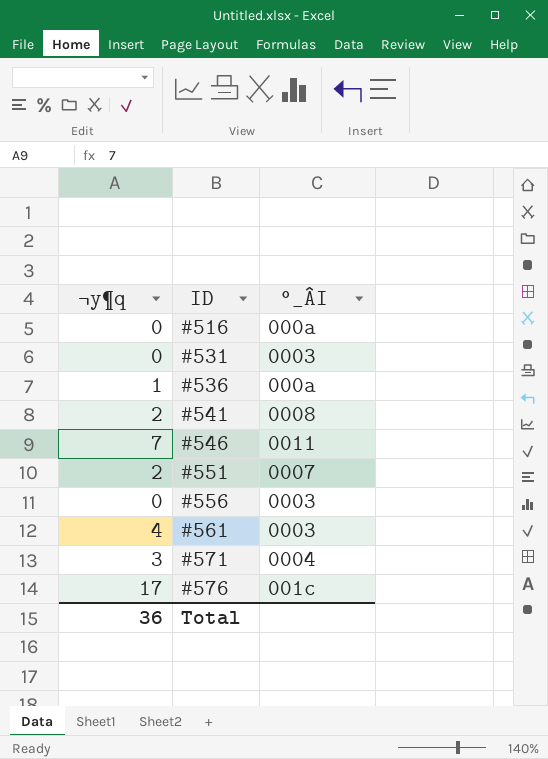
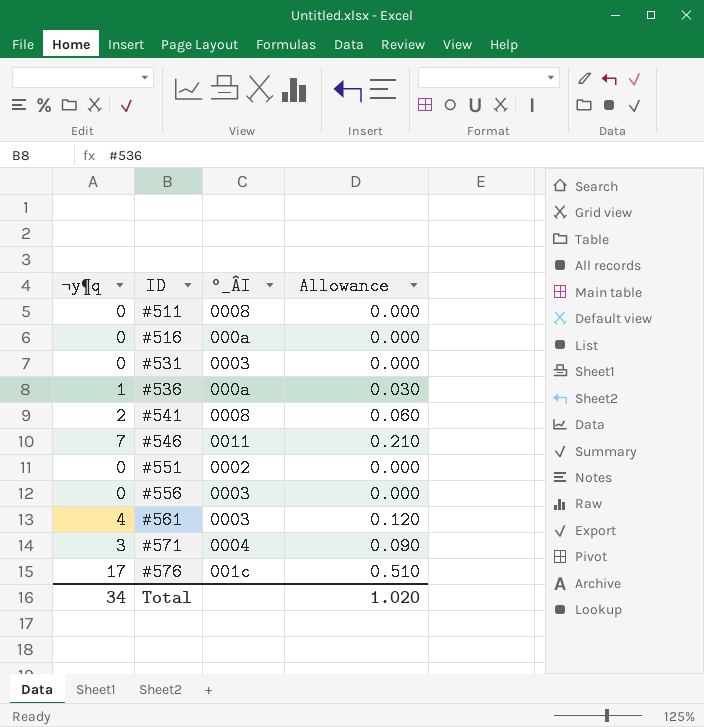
column Allowance | formula: none -> [¬y¶q] * 0.03
row #511: none -> 0 | 0008 | 0.000
#551 | ¬y¶q: 2 -> 0
#551 | °_ÂI: 0007 -> 0002
Total | ¬y¶q: 36 -> 34

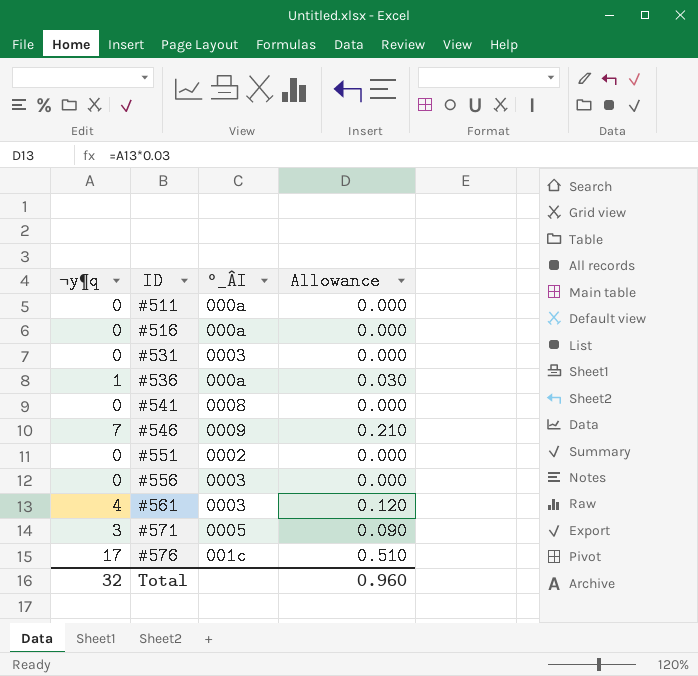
#511 | °_ÂI: 0008 -> 000a
#541 | ¬y¶q: 2 -> 0
#541 | Allowance: 0.060 -> 0.000
#546 | °_ÂI: 0011 -> 0009
#571 | °_ÂI: 0004 -> 0005
Total | ¬y¶q: 34 -> 32
Total | Allowance: 1.020 -> 0.960

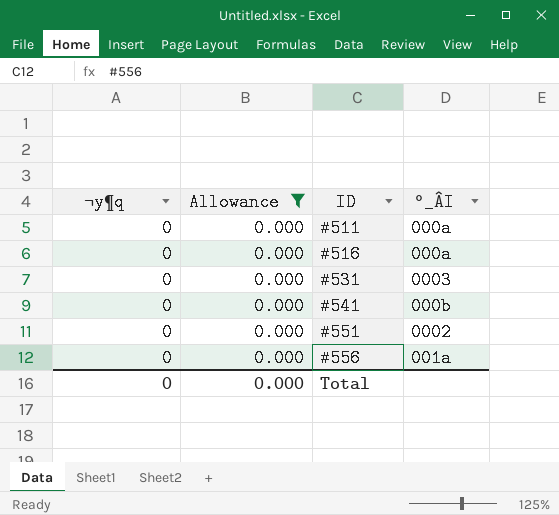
filter: none -> Allowance = 0.000
column Allowance | position: 4 -> 2
#541 | °_ÂI: 0008 -> 000b
#556 | °_ÂI: 0003 -> 001a
Total | ¬y¶q: 32 -> 0
Total | Allowance: 0.960 -> 0.000

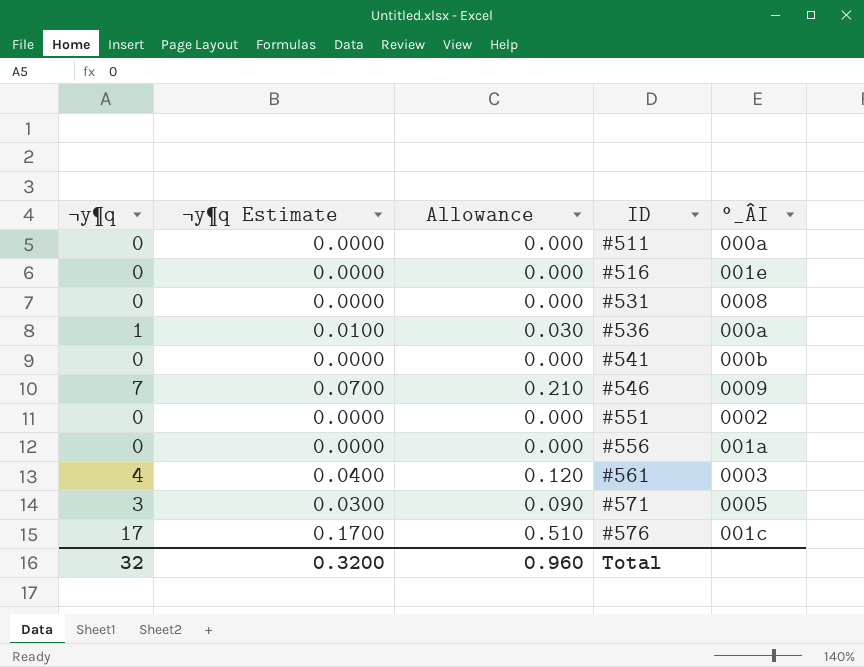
filter: Allowance = 0.000 -> none
column ¬y¶q Estimate | formula: none -> [¬y¶q] * 0.01
#516 | °_ÂI: 000a -> 001e
#531 | °_ÂI: 0003 -> 0008
Total | ¬y¶q: 0 -> 32
Total | Allowance: 0.000 -> 0.960

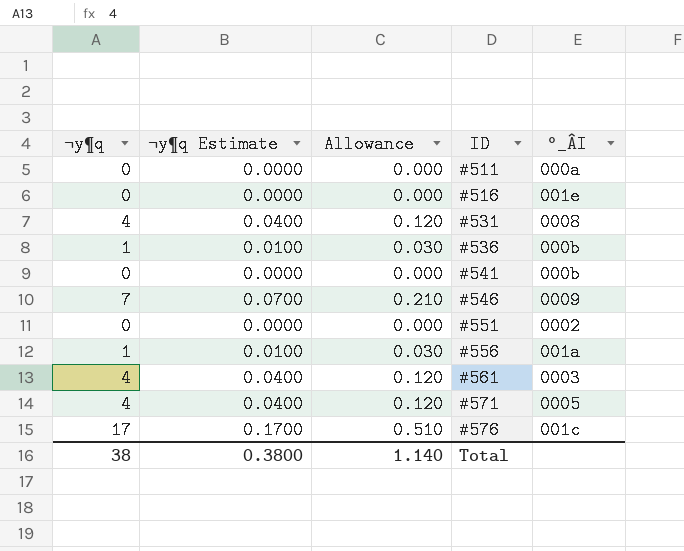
#531 | ¬y¶q: 0 -> 4
#531 | ¬y¶q Estimate: 0.0000 -> 0.0400
#531 | Allowance: 0.000 -> 0.120
#536 | °_ÂI: 000a -> 000b
#556 | ¬y¶q: 0 -> 1
#556 | ¬y¶q Estimate: 0.0000 -> 0.0100
#556 | Allowance: 0.000 -> 0.030
#571 | ¬y¶q: 3 -> 4
#571 | ¬y¶q Estimate: 0.0300 -> 0.0400
#571 | Allowance: 0.090 -> 0.120
Total | ¬y¶q: 32 -> 38
Total | ¬y¶q Estimate: 0.3200 -> 0.3800
Total | Allowance: 0.960 -> 1.140

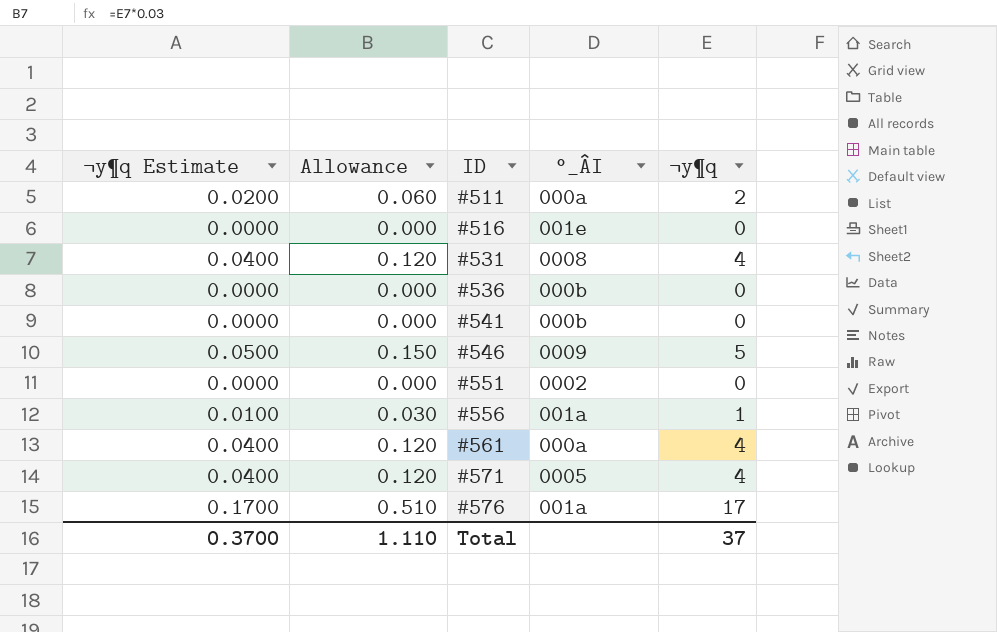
column ¬y¶q | position: 1 -> 5
#511 | ¬y¶q Estimate: 0.0000 -> 0.0200
#511 | Allowance: 0.000 -> 0.060
#511 | ¬y¶q: 0 -> 2
#536 | ¬y¶q Estimate: 0.0100 -> 0.0000
#536 | Allowance: 0.030 -> 0.000
#536 | ¬y¶q: 1 -> 0
#546 | ¬y¶q Estimate: 0.0700 -> 0.0500
#546 | Allowance: 0.210 -> 0.150
#546 | ¬y¶q: 7 -> 5
#561 | °_ÂI: 0003 -> 000a
#576 | °_ÂI: 001c -> 001a
Total | ¬y¶q Estimate: 0.3800 -> 0.3700
Total | Allowance: 1.140 -> 1.110
Total | ¬y¶q: 38 -> 37

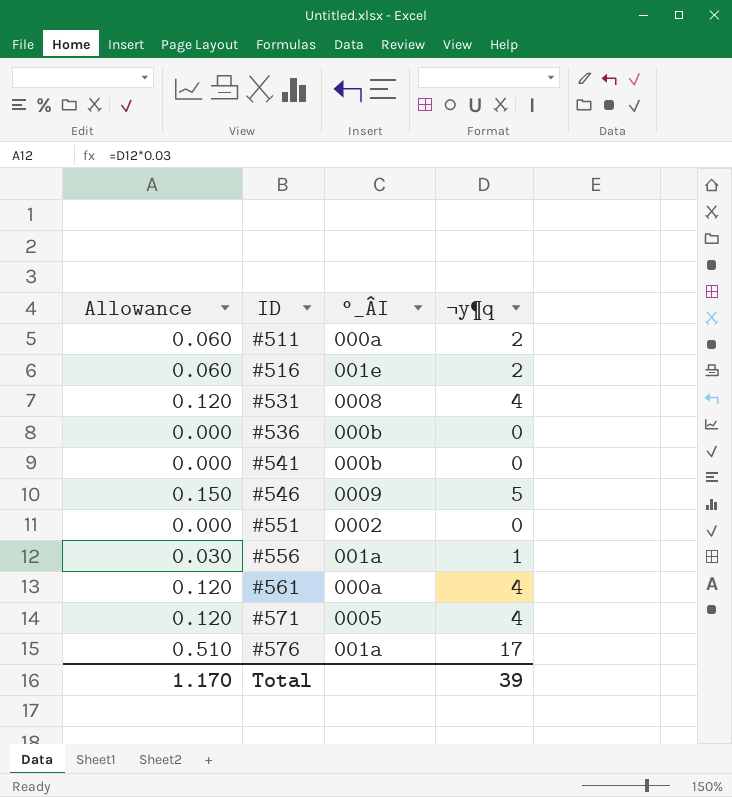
column ¬y¶q Estimate | formula: [¬y¶q] * 0.01 -> none
#516 | Allowance: 0.000 -> 0.060
#516 | ¬y¶q: 0 -> 2
Total | Allowance: 1.110 -> 1.170
Total | ¬y¶q: 37 -> 39

